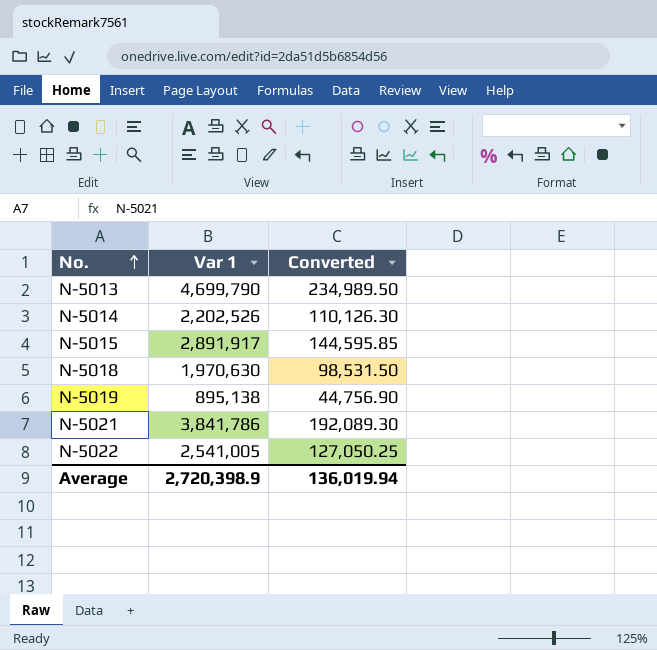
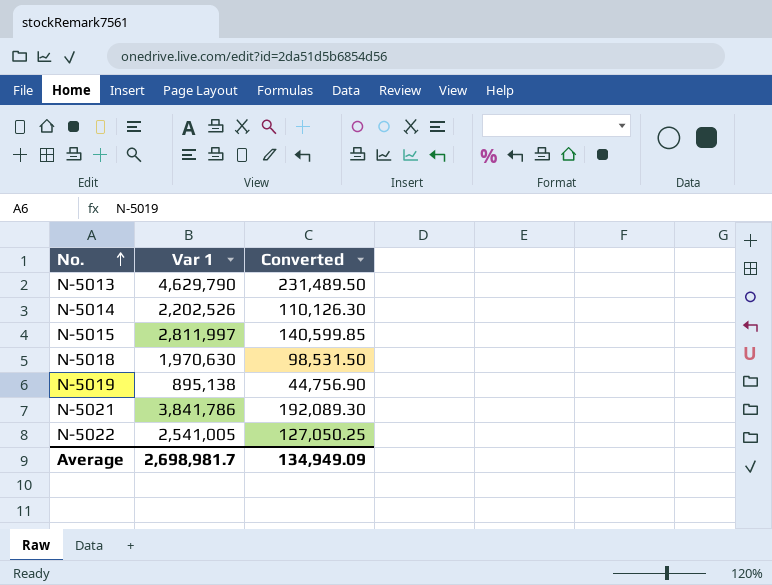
N-5013 | Var 1: 4,699,790 -> 4,629,790
N-5013 | Converted: 234,989.50 -> 231,489.50
N-5015 | Var 1: 2,891,917 -> 2,811,997
N-5015 | Converted: 144,595.85 -> 140,599.85
Average | Var 1: 2,720,398.9 -> 2,698,981.7
Average | Converted: 136,019.94 -> 134,949.09

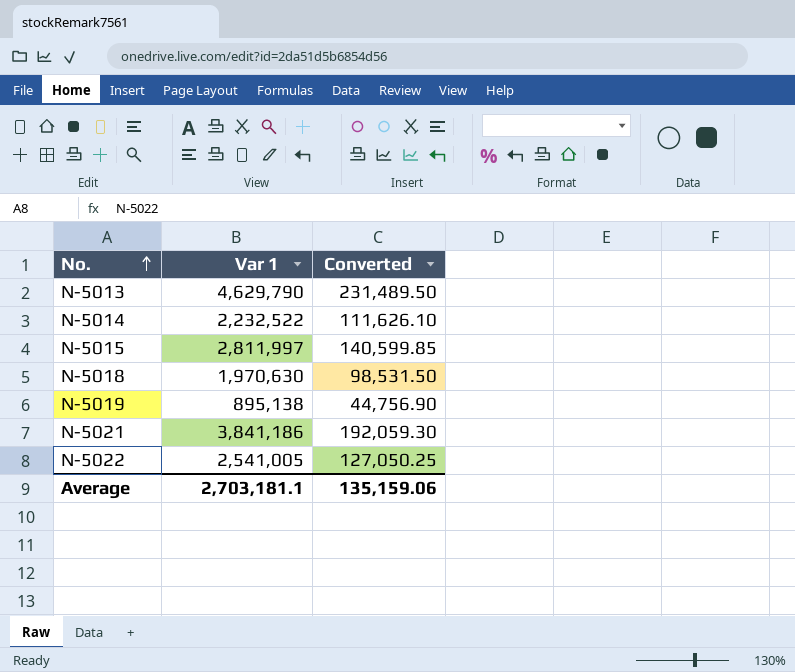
N-5014 | Var 1: 2,202,526 -> 2,232,522
N-5014 | Converted: 110,126.30 -> 111,626.10
N-5021 | Var 1: 3,841,786 -> 3,841,186
N-5021 | Converted: 192,089.30 -> 192,059.30
Average | Var 1: 2,698,981.7 -> 2,703,181.1
Average | Converted: 134,949.09 -> 135,159.06

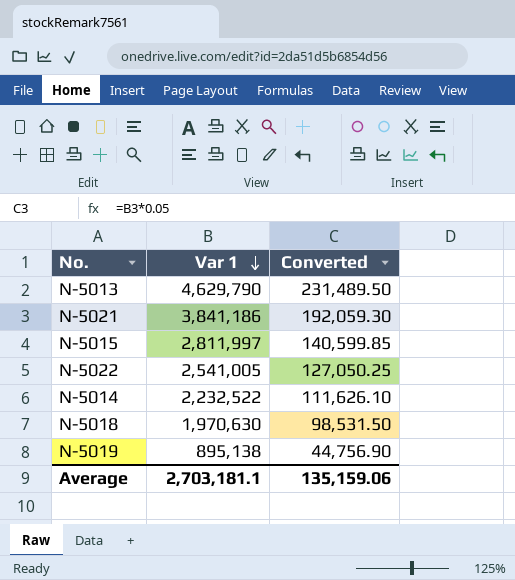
row order: No. ascending -> Var 1 descending

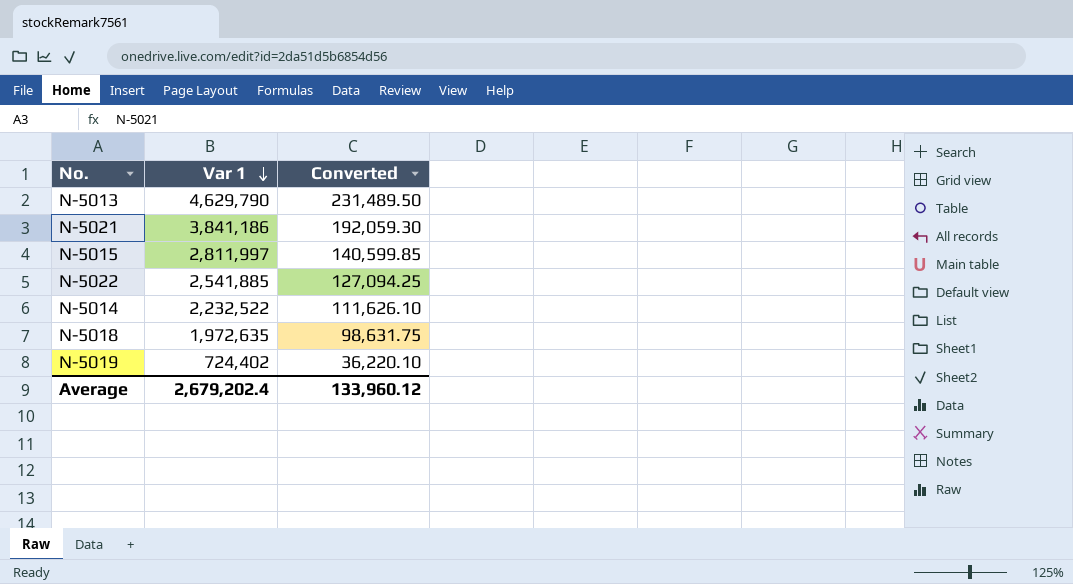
N-5022 | Var 1: 2,541,005 -> 2,541,885
N-5022 | Converted: 127,050.25 -> 127,094.25
N-5018 | Var 1: 1,970,630 -> 1,972,635
N-5018 | Converted: 98,531.50 -> 98,631.75
N-5019 | Var 1: 895,138 -> 724,402
N-5019 | Converted: 44,756.90 -> 36,220.10
Average | Var 1: 2,703,181.1 -> 2,679,202.4
Average | Converted: 135,159.06 -> 133,960.12

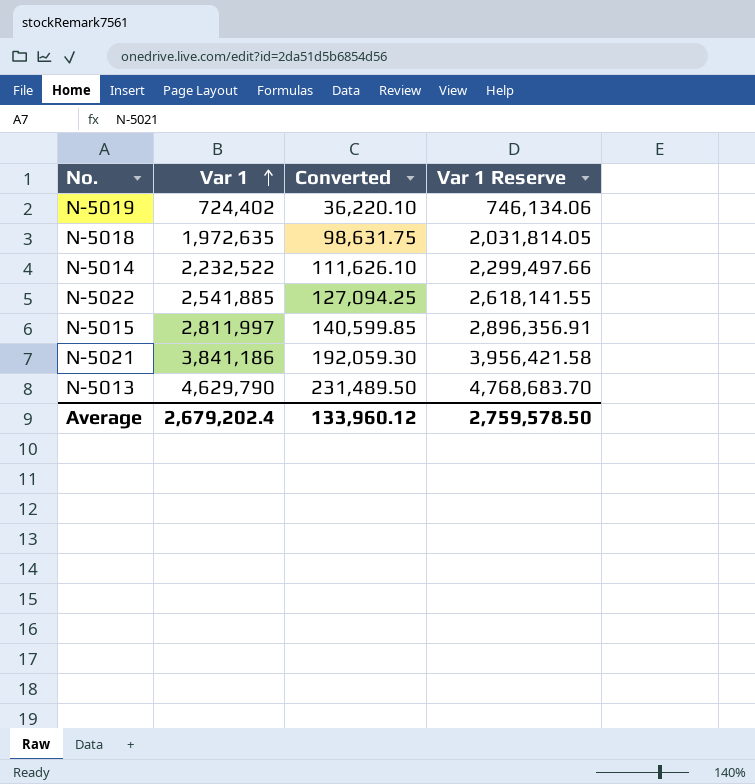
row order: Var 1 descending -> Var 1 ascending
column Var 1 Reserve | formula: none -> [Var 1] * 1.03

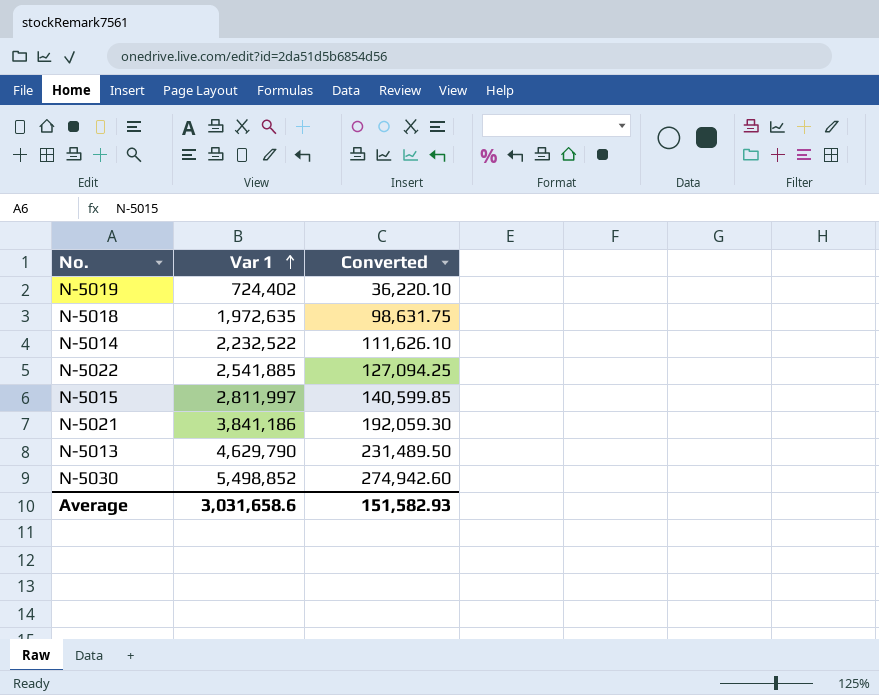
column Var 1 Reserve | formula: [Var 1] * 1.03 -> none
row N-5030: none -> 5,498,852 | 274,942.60
Average | Var 1: 2,679,202.4 -> 3,031,658.6
Average | Converted: 133,960.12 -> 151,582.93

